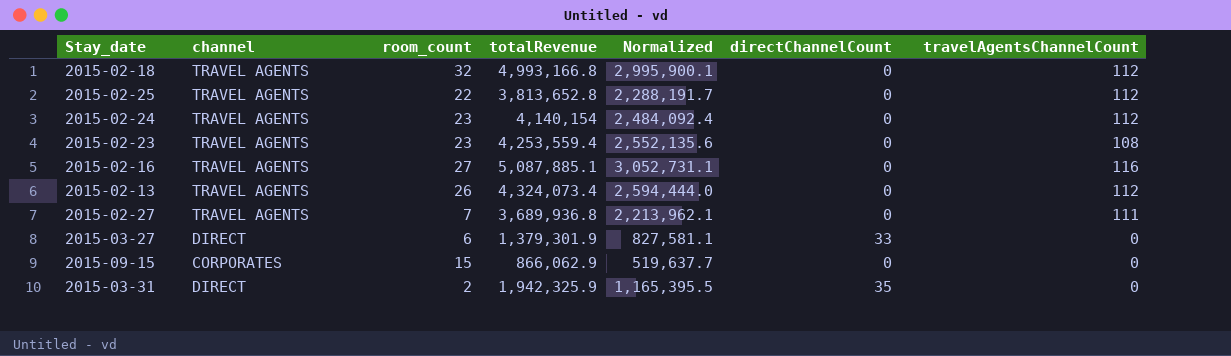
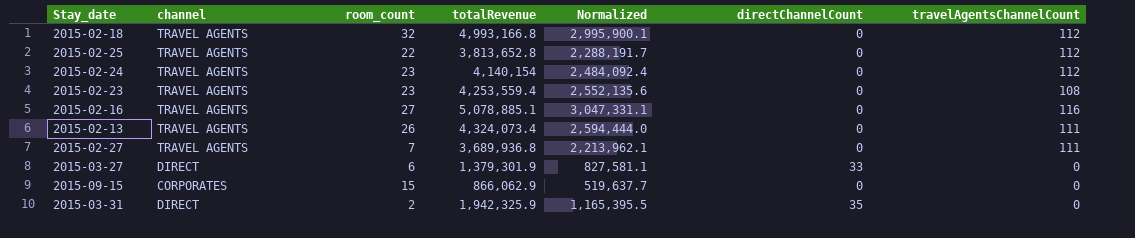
2015-02-16 | totalRevenue: 5,087,885.1 -> 5,078,885.1
2015-02-16 | Normalized: 3,052,731.1 -> 3,047,331.1
2015-02-13 | travelAgentsChannelCount: 112 -> 111

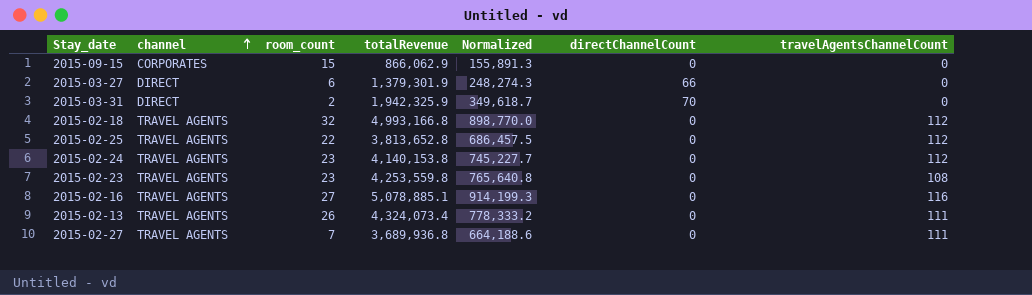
row order: none -> channel ascending
column Normalized | formula: [totalRevenue] * 0.6 -> [totalRevenue] * 0.18
2015-03-27 | directChannelCount: 33 -> 66
2015-03-31 | directChannelCount: 35 -> 70
2015-02-24 | totalRevenue: 4,140,154 -> 4,140,153.8
2015-02-23 | totalRevenue: 4,253,559.4 -> 4,253,559.8

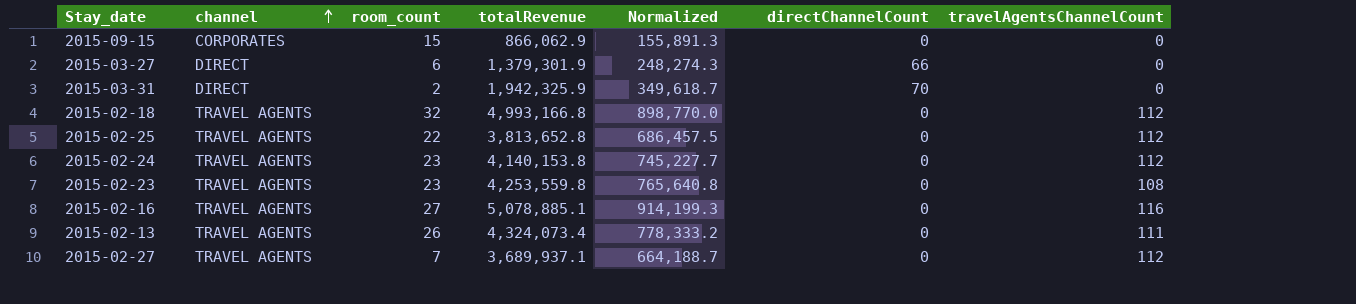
2015-02-27 | totalRevenue: 3,689,936.8 -> 3,689,937.1
2015-02-27 | Normalized: 664,188.6 -> 664,188.7
2015-02-27 | travelAgentsChannelCount: 111 -> 112

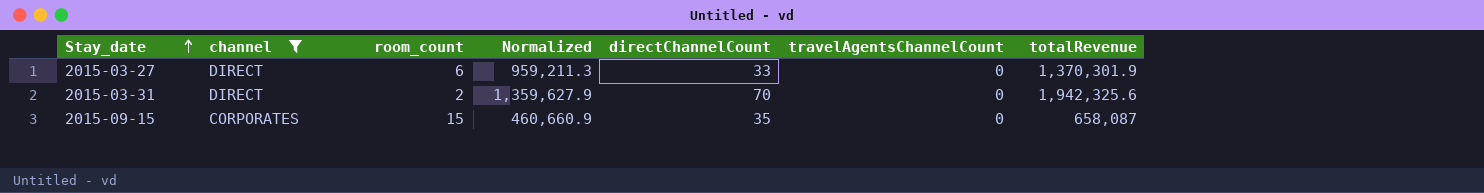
filter: none -> channel != TRAVEL AGENTS
row order: channel ascending -> Stay_date ascending
column Normalized | formula: [totalRevenue] * 0.18 -> [totalRevenue] * 0.7
column totalRevenue | position: 4 -> 7
2015-03-27 | directChannelCount: 66 -> 33
2015-03-27 | totalRevenue: 1,379,301.9 -> 1,370,301.9
2015-03-31 | totalRevenue: 1,942,325.9 -> 1,942,325.6
2015-09-15 | directChannelCount: 0 -> 35
2015-09-15 | totalRevenue: 866,062.9 -> 658,087

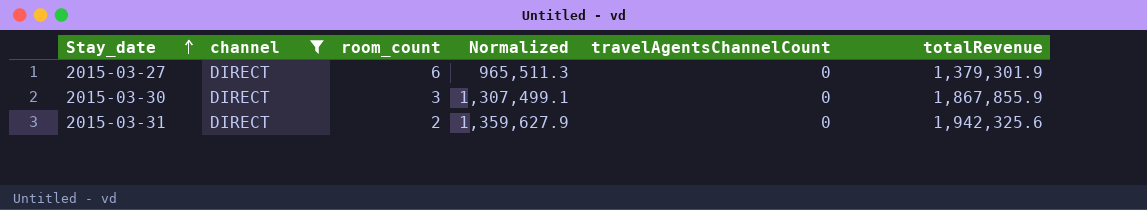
column directChannelCount | position: 5 -> none
row 2015-09-15: CORPORATES | 15 | 460,660.9 | 35 | 0 | 658,087 -> none
2015-03-27 | Normalized: 959,211.3 -> 965,511.3
2015-03-27 | totalRevenue: 1,370,301.9 -> 1,379,301.9
row 2015-03-30: none -> DIRECT | 3 | 1,307,499.1 | 0 | 1,867,855.9

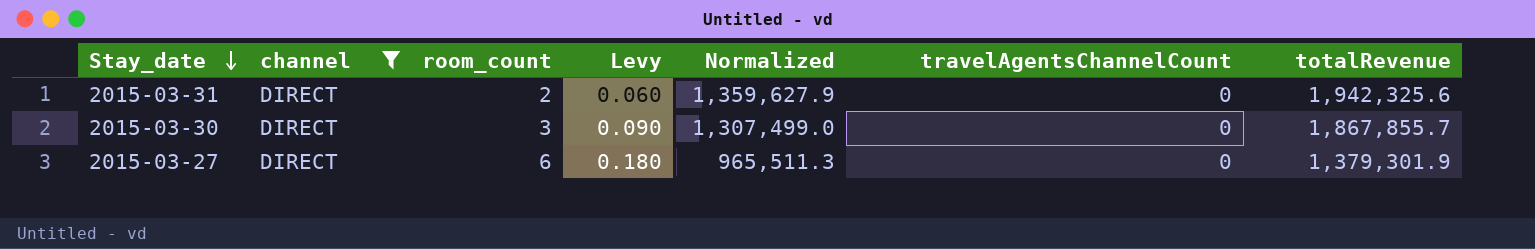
row order: Stay_date ascending -> Stay_date descending
column Levy | formula: none -> [room_count] * 0.03
2015-03-30 | Normalized: 1,307,499.1 -> 1,307,499.0
2015-03-30 | totalRevenue: 1,867,855.9 -> 1,867,855.7

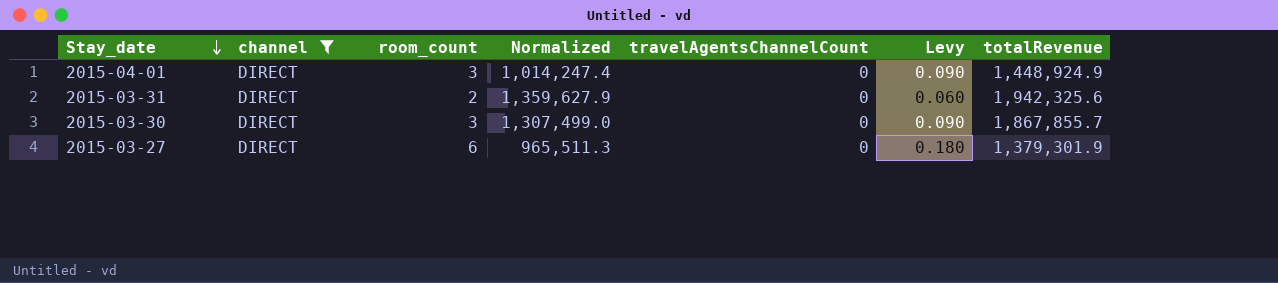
column Levy | position: 4 -> 6
row 2015-04-01: none -> DIRECT | 3 | 1,014,247.4 | 0 | 0.090 | 1,448,924.9

